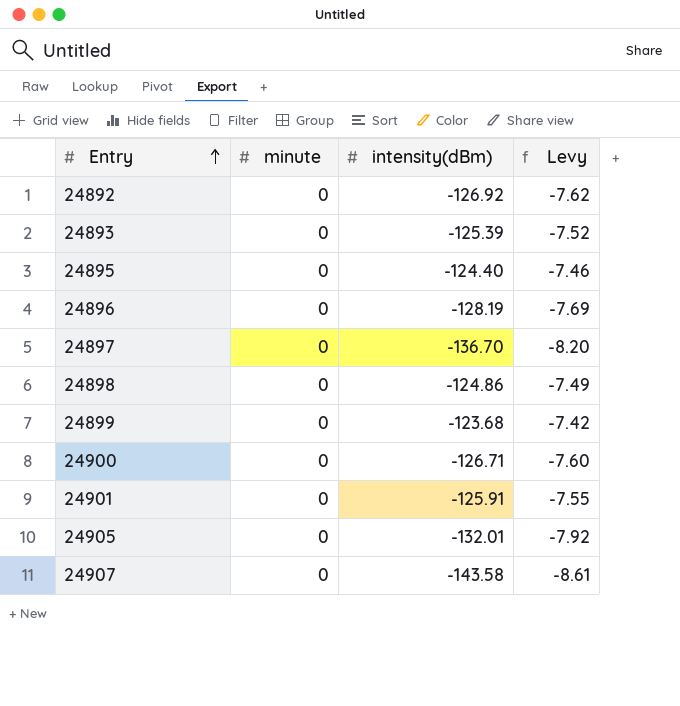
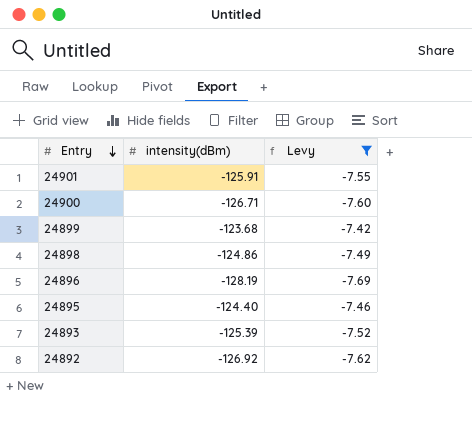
filter: none -> Levy >= -7.69
row order: Entry ascending -> Entry descending
column minute | position: 2 -> none

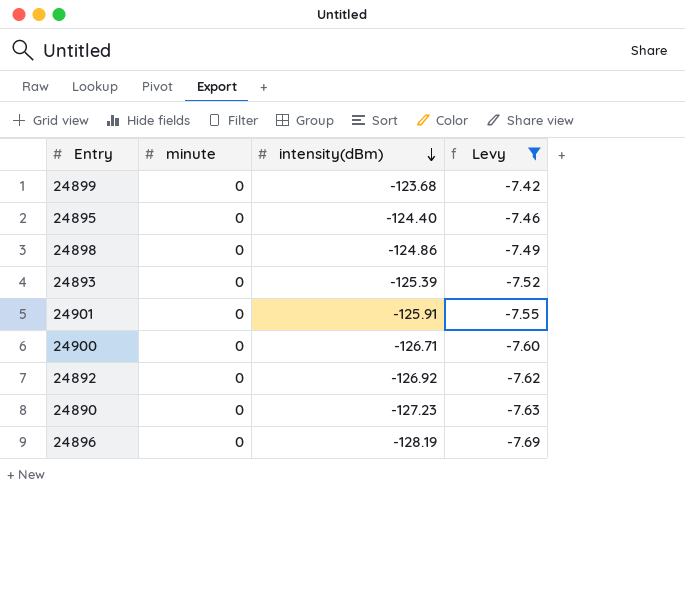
row order: Entry descending -> intensity(dBm) descending
column minute | position: none -> 2
row 24890: none -> 0 | -127.23 | -7.63

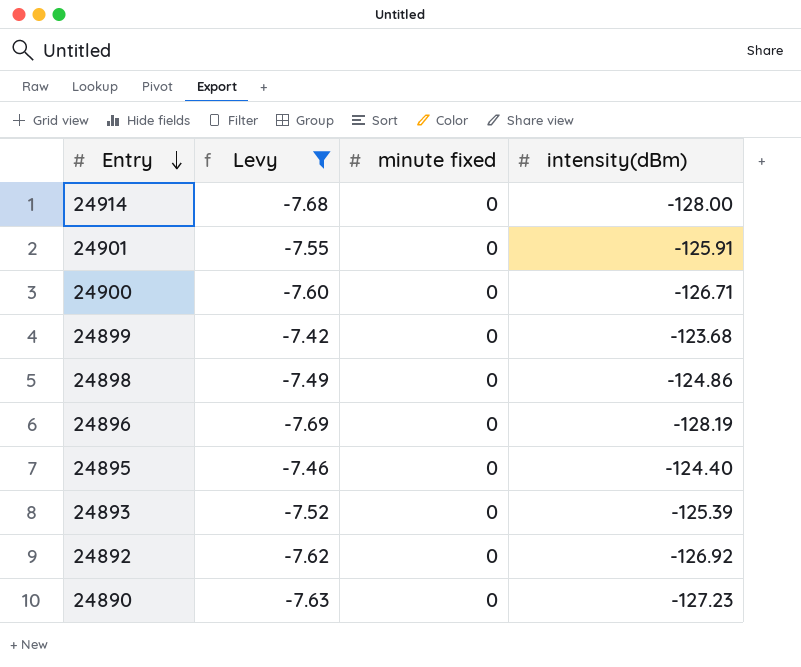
row order: intensity(dBm) descending -> Entry descending
column Levy | position: 4 -> 2
column name: minute -> minute fixed
row 24914: none -> -7.68 | 0 | -128.00

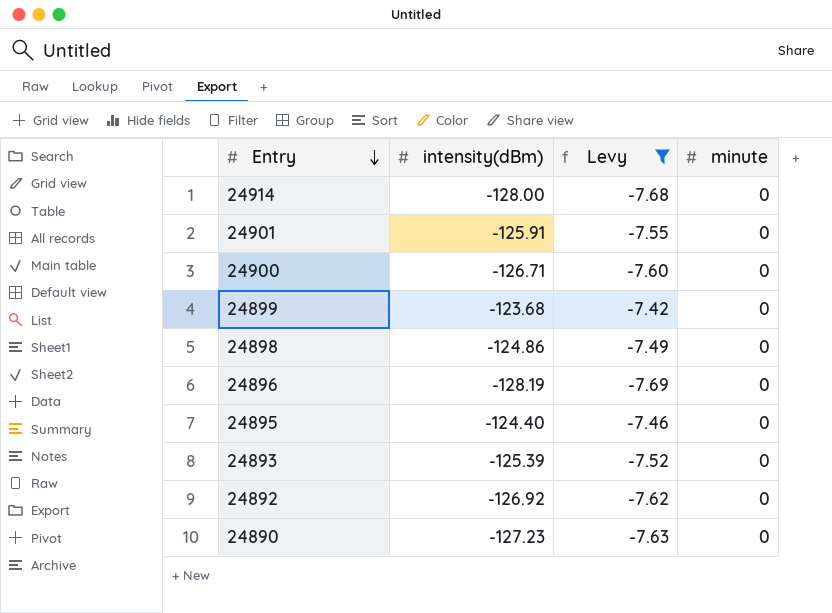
column intensity(dBm) | position: 4 -> 2
column name: minute fixed -> minute

